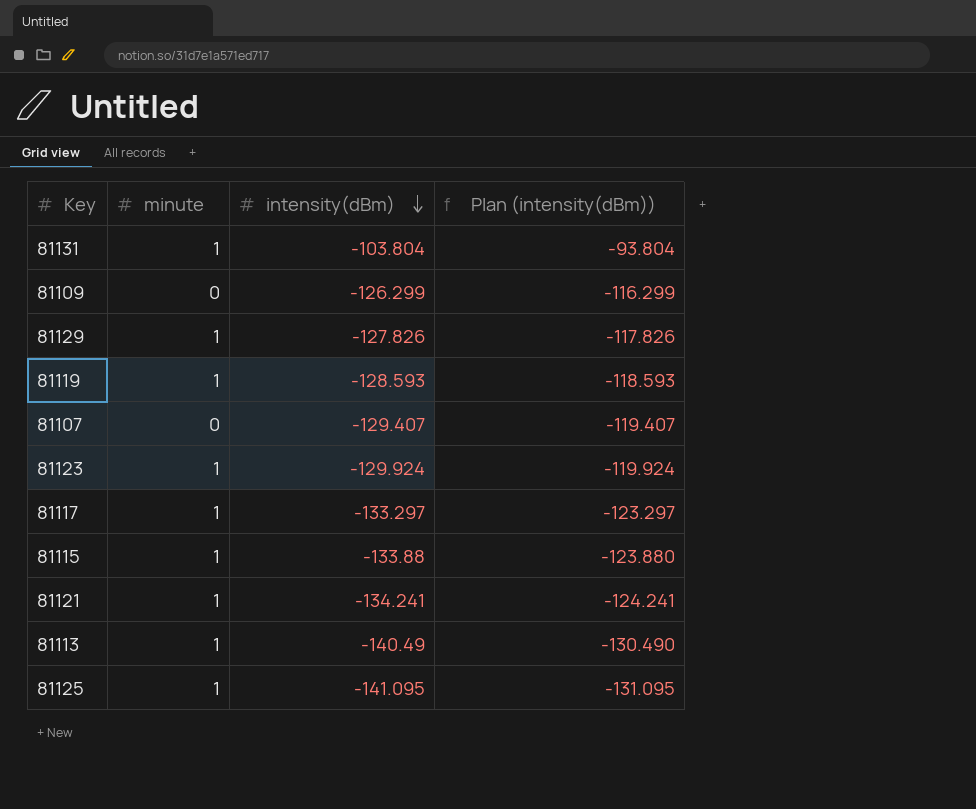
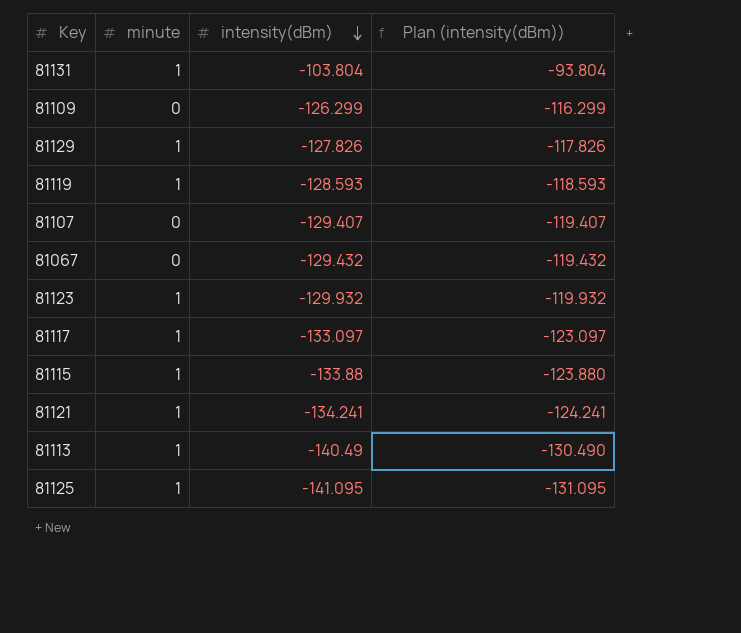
row 81067: none -> 0 | -129.432 | -119.432
81123 | intensity(dBm): -129.924 -> -129.932
81123 | Plan (intensity(dBm)): -119.924 -> -119.932
81117 | intensity(dBm): -133.297 -> -133.097
81117 | Plan (intensity(dBm)): -123.297 -> -123.097

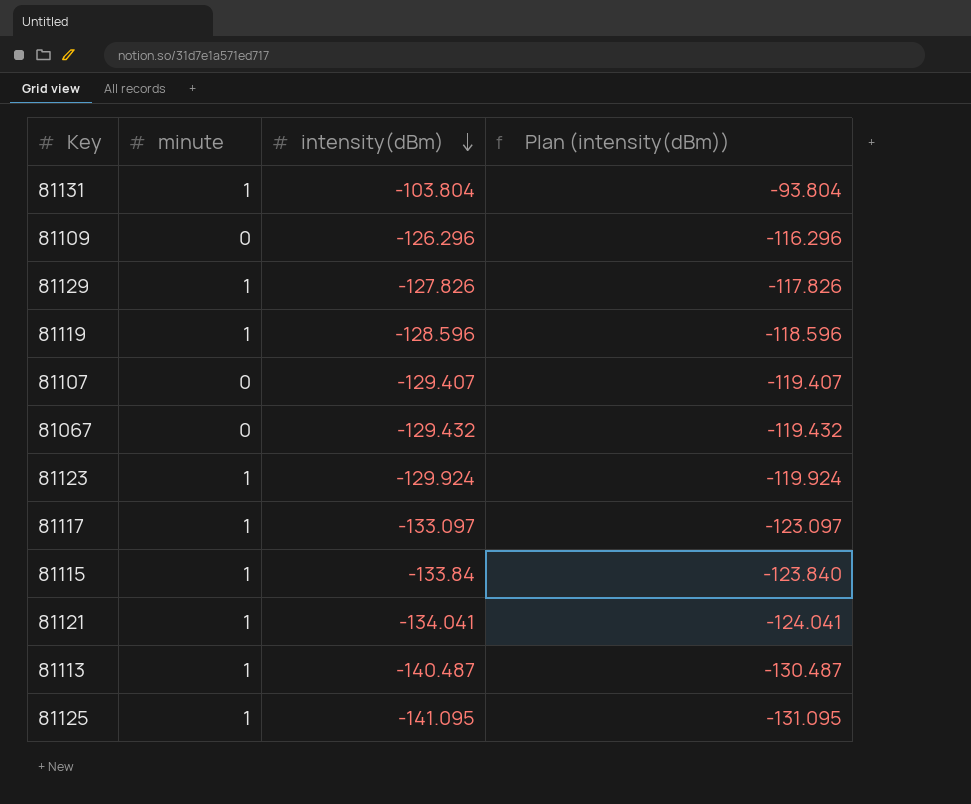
81109 | intensity(dBm): -126.299 -> -126.296
81109 | Plan (intensity(dBm)): -116.299 -> -116.296
81119 | intensity(dBm): -128.593 -> -128.596
81119 | Plan (intensity(dBm)): -118.593 -> -118.596
81123 | intensity(dBm): -129.932 -> -129.924
81123 | Plan (intensity(dBm)): -119.932 -> -119.924
81115 | intensity(dBm): -133.88 -> -133.84
81115 | Plan (intensity(dBm)): -123.880 -> -123.840
81121 | intensity(dBm): -134.241 -> -134.041
81121 | Plan (intensity(dBm)): -124.241 -> -124.041
81113 | intensity(dBm): -140.49 -> -140.487
81113 | Plan (intensity(dBm)): -130.490 -> -130.487

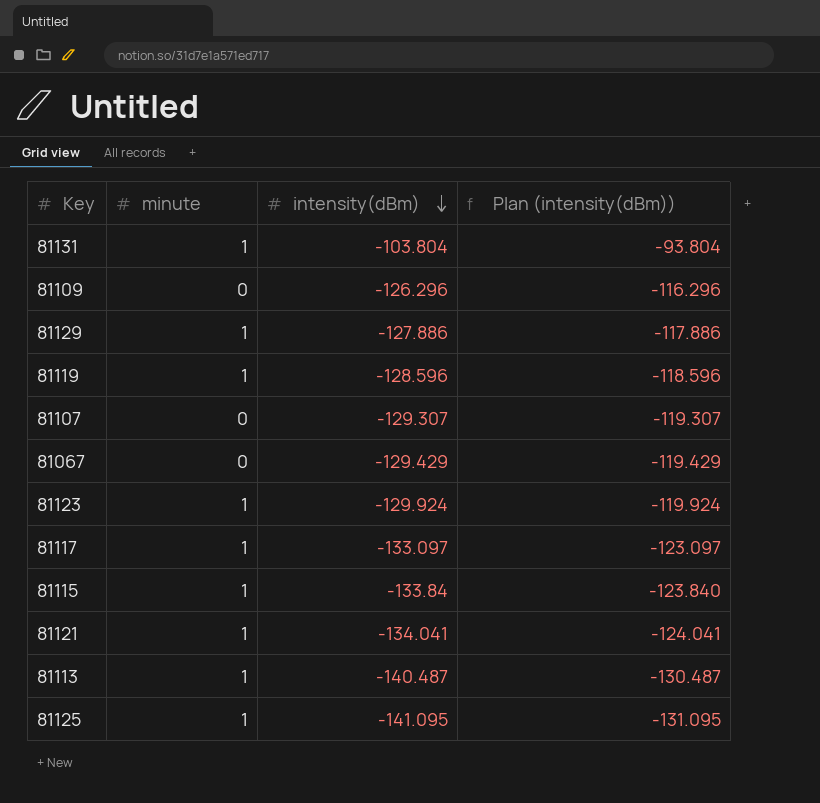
81129 | intensity(dBm): -127.826 -> -127.886
81129 | Plan (intensity(dBm)): -117.826 -> -117.886
81107 | intensity(dBm): -129.407 -> -129.307
81107 | Plan (intensity(dBm)): -119.407 -> -119.307
81067 | intensity(dBm): -129.432 -> -129.429
81067 | Plan (intensity(dBm)): -119.432 -> -119.429

